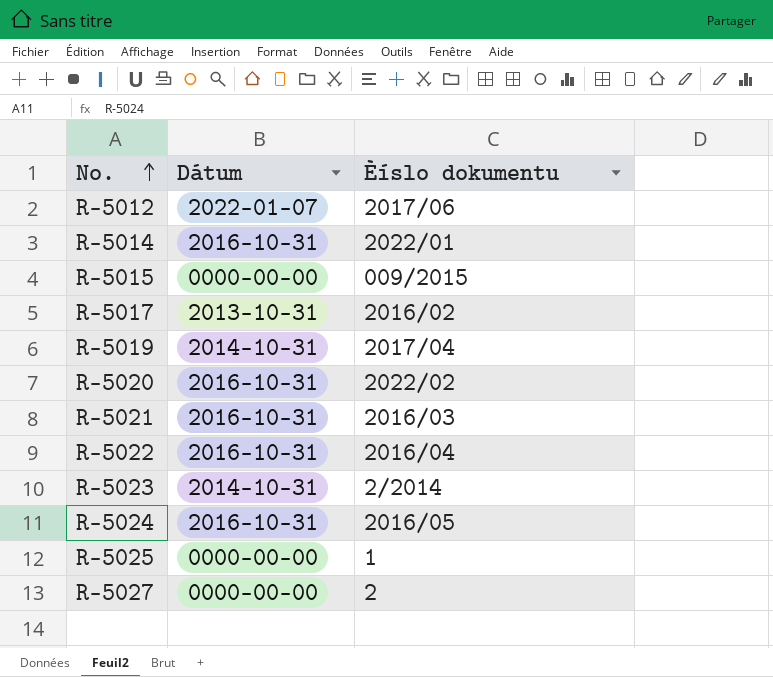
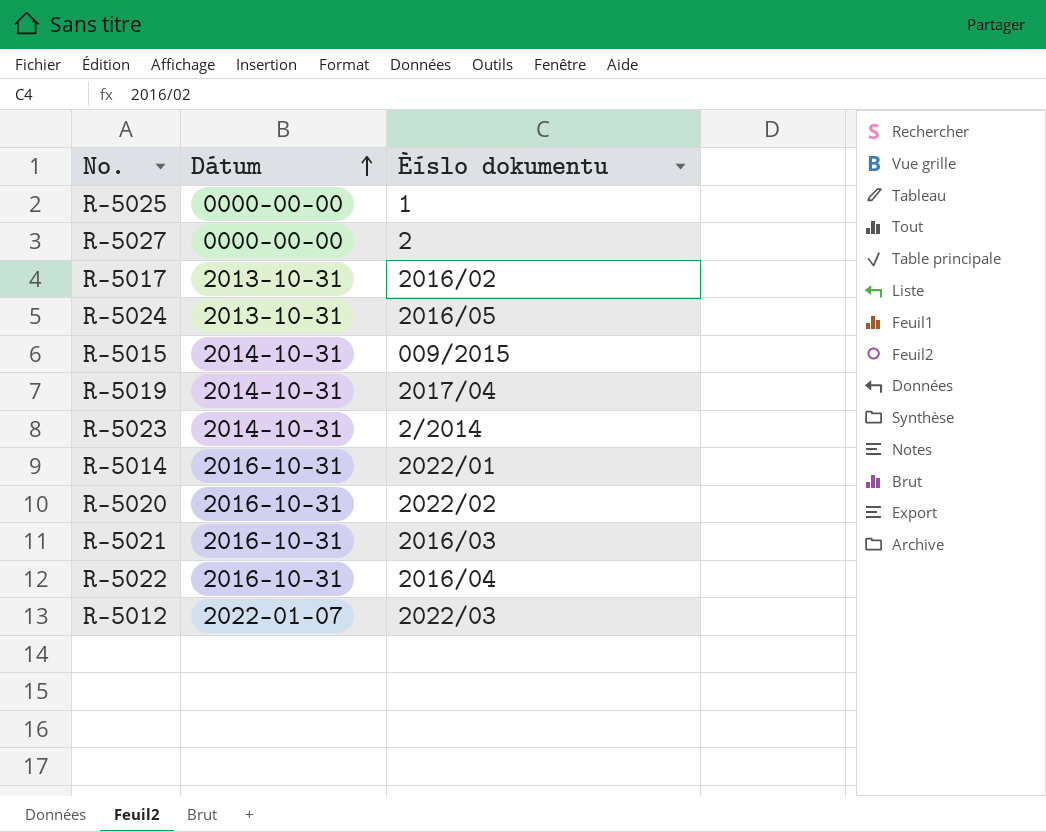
row order: No. ascending -> Dátum ascending
R-5024 | Dátum: 2016-10-31 -> 2013-10-31
R-5015 | Dátum: 0000-00-00 -> 2014-10-31
R-5012 | Èíslo dokumentu: 2017/06 -> 2022/03

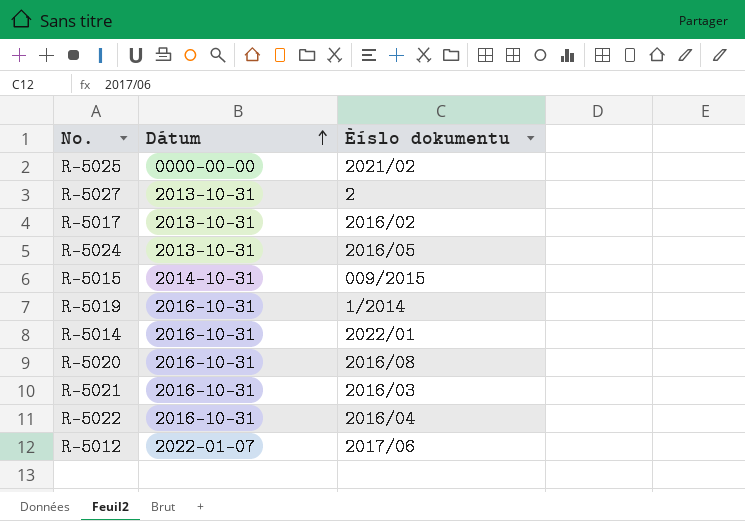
row R-5023: 2014-10-31 | 2/2014 -> none
R-5025 | Èíslo dokumentu: 1 -> 2021/02
R-5027 | Dátum: 0000-00-00 -> 2013-10-31
R-5019 | Dátum: 2014-10-31 -> 2016-10-31
R-5019 | Èíslo dokumentu: 2017/04 -> 1/2014
R-5020 | Èíslo dokumentu: 2022/02 -> 2016/08
R-5012 | Èíslo dokumentu: 2022/03 -> 2017/06

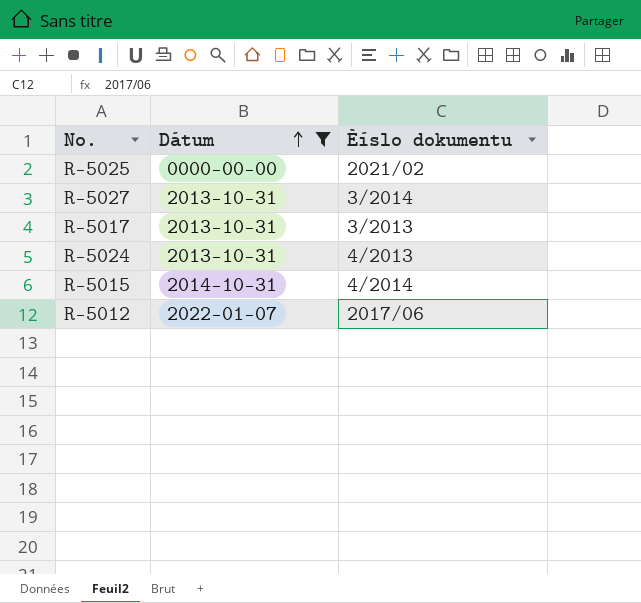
filter: none -> Dátum != 2016-10-31
R-5027 | Èíslo dokumentu: 2 -> 3/2014
R-5017 | Èíslo dokumentu: 2016/02 -> 3/2013
R-5024 | Èíslo dokumentu: 2016/05 -> 4/2013
R-5015 | Èíslo dokumentu: 009/2015 -> 4/2014

